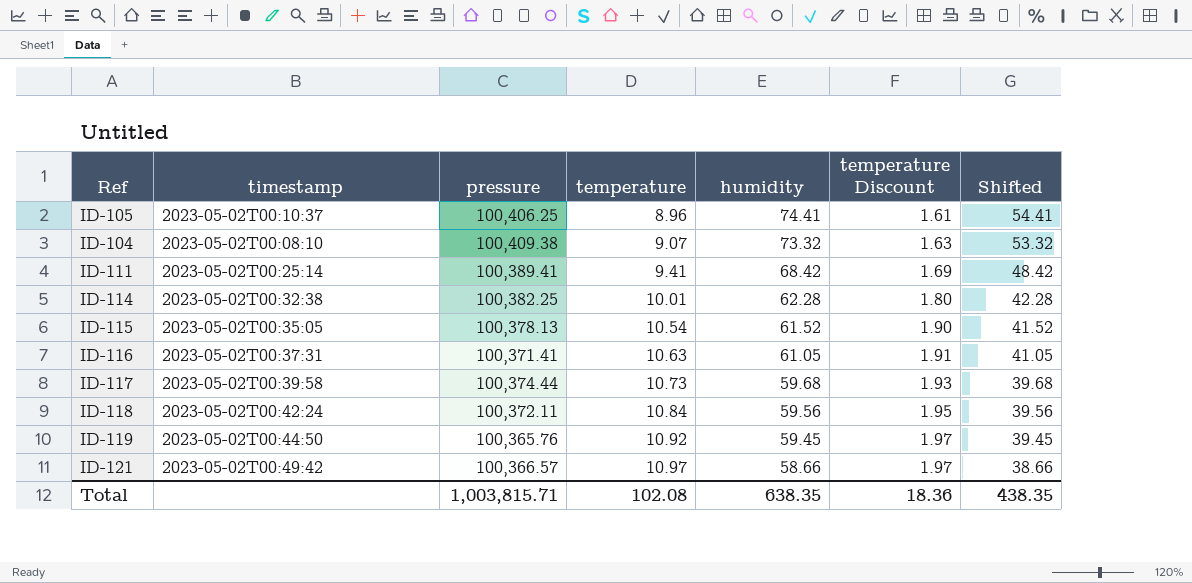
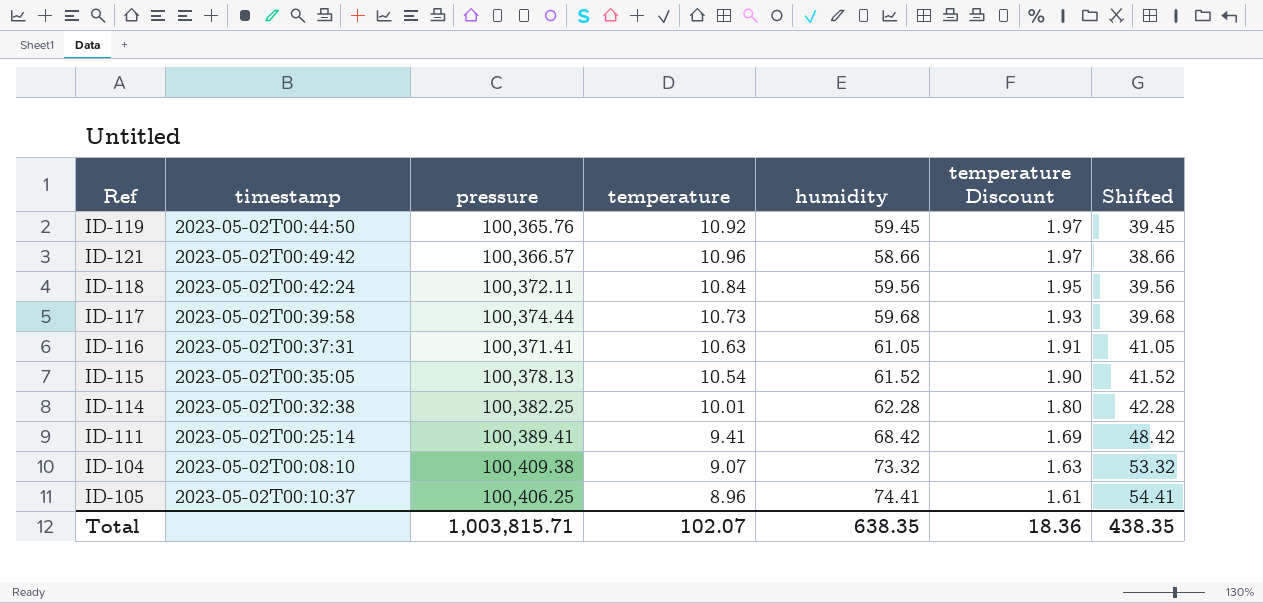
row order: temperature ascending -> temperature Discount descending
ID-121 | temperature: 10.97 -> 10.96
Total | temperature: 102.08 -> 102.07

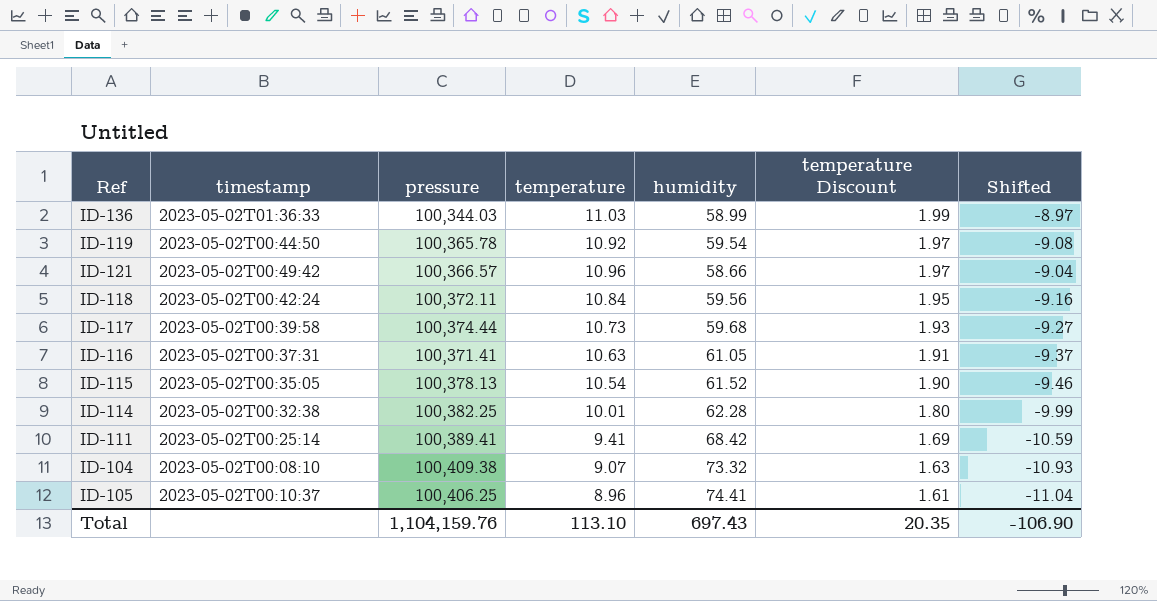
column Shifted | formula: [humidity] - 20 -> [temperature] - 20
row ID-136: none -> 2023-05-02T01:36:33 | 100,344.03 | 11.03 | 58.99 | 1.99 | -8.97
ID-119 | pressure: 100,365.76 -> 100,365.78
ID-119 | humidity: 59.45 -> 59.54
Total | pressure: 1,003,815.71 -> 1,104,159.76
Total | temperature: 102.07 -> 113.10
Total | humidity: 638.35 -> 697.43
Total | temperature Discount: 18.36 -> 20.35
Total | Shifted: 438.35 -> -106.90

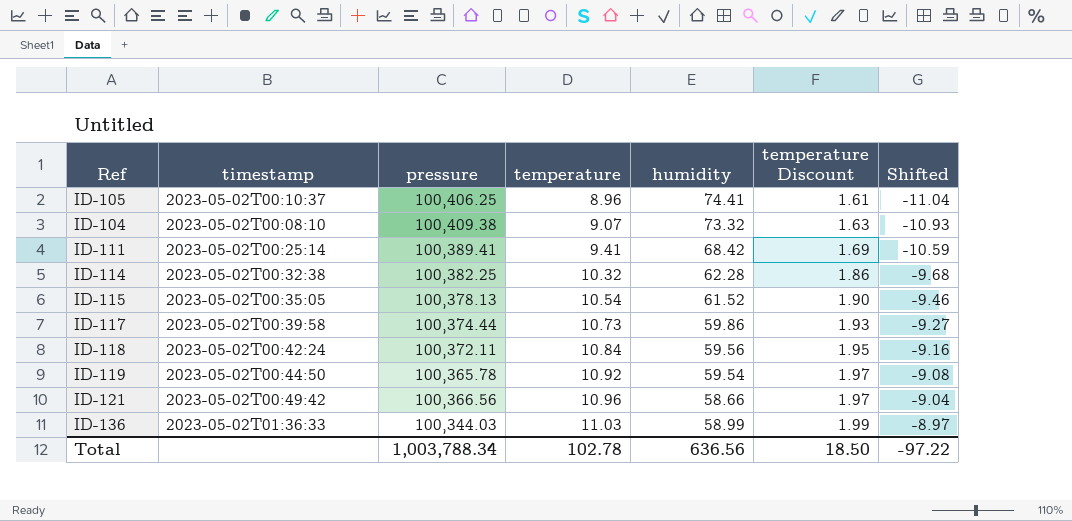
row order: temperature Discount descending -> temperature ascending
row ID-116: 2023-05-02T00:37:31 | 100,371.41 | 10.63 | 61.05 | 1.91 | -9.37 -> none
ID-114 | temperature: 10.01 -> 10.32
ID-114 | temperature Discount: 1.80 -> 1.86
ID-114 | Shifted: -9.99 -> -9.68
ID-117 | humidity: 59.68 -> 59.86
ID-121 | pressure: 100,366.57 -> 100,366.56
Total | pressure: 1,104,159.76 -> 1,003,788.34
Total | temperature: 113.10 -> 102.78
Total | humidity: 697.43 -> 636.56
Total | temperature Discount: 20.35 -> 18.50
Total | Shifted: -106.90 -> -97.22

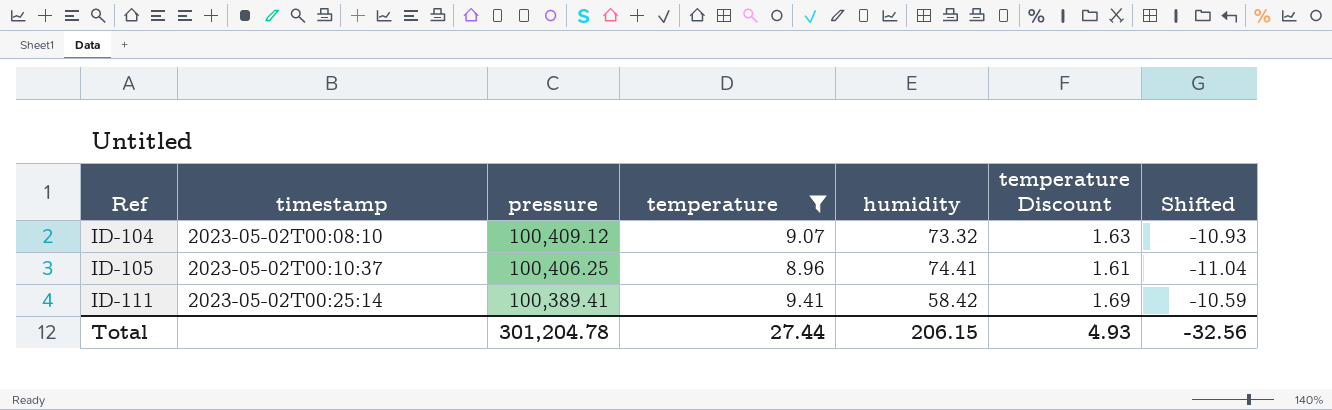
filter: none -> temperature <= 9.41
row order: temperature ascending -> Ref ascending
ID-104 | pressure: 100,409.38 -> 100,409.12
ID-111 | humidity: 68.42 -> 58.42
Total | pressure: 1,003,788.34 -> 301,204.78
Total | temperature: 102.78 -> 27.44
Total | humidity: 636.56 -> 206.15
Total | temperature Discount: 18.50 -> 4.93
Total | Shifted: -97.22 -> -32.56

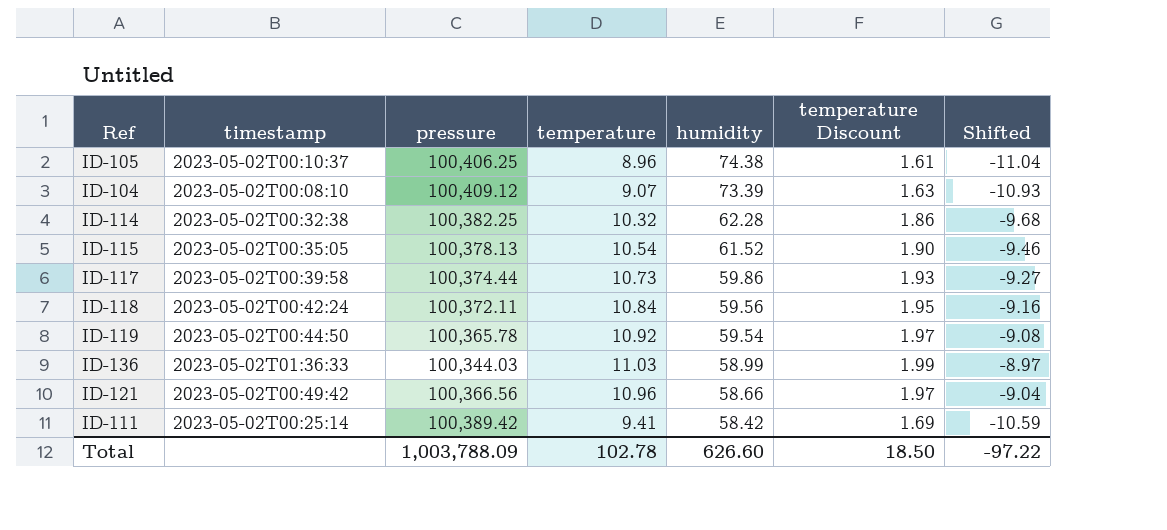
filter: temperature <= 9.41 -> none
row order: Ref ascending -> humidity descending
ID-105 | humidity: 74.41 -> 74.38
ID-104 | humidity: 73.32 -> 73.39
ID-111 | pressure: 100,389.41 -> 100,389.42
Total | pressure: 301,204.78 -> 1,003,788.09
Total | temperature: 27.44 -> 102.78
Total | humidity: 206.15 -> 626.60
Total | temperature Discount: 4.93 -> 18.50
Total | Shifted: -32.56 -> -97.22

